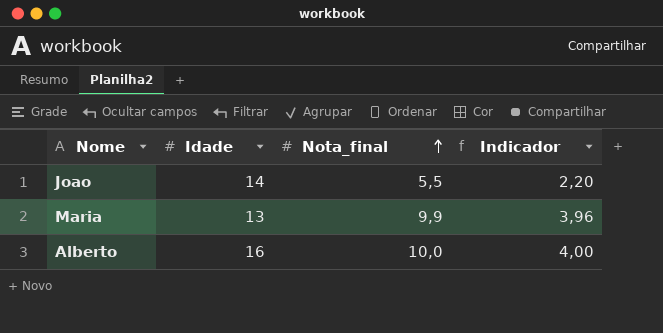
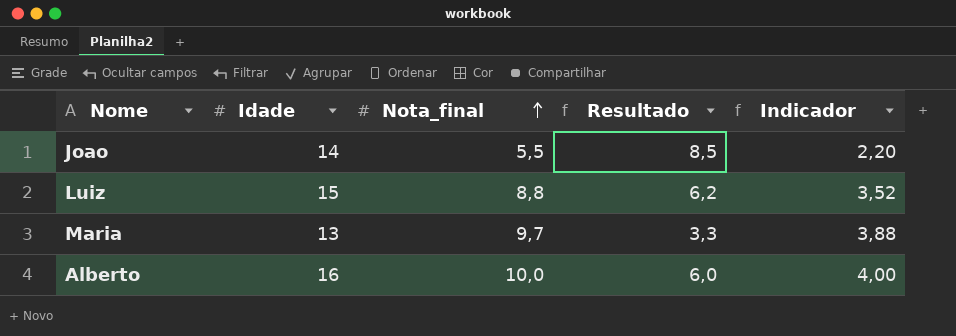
column Resultado | formula: none -> [Idade] - [Nota_final]
row Luiz: none -> 15 | 8,8 | 6,2 | 3,52
Maria | Nota_final: 9,9 -> 9,7
Maria | Indicador: 3,96 -> 3,88

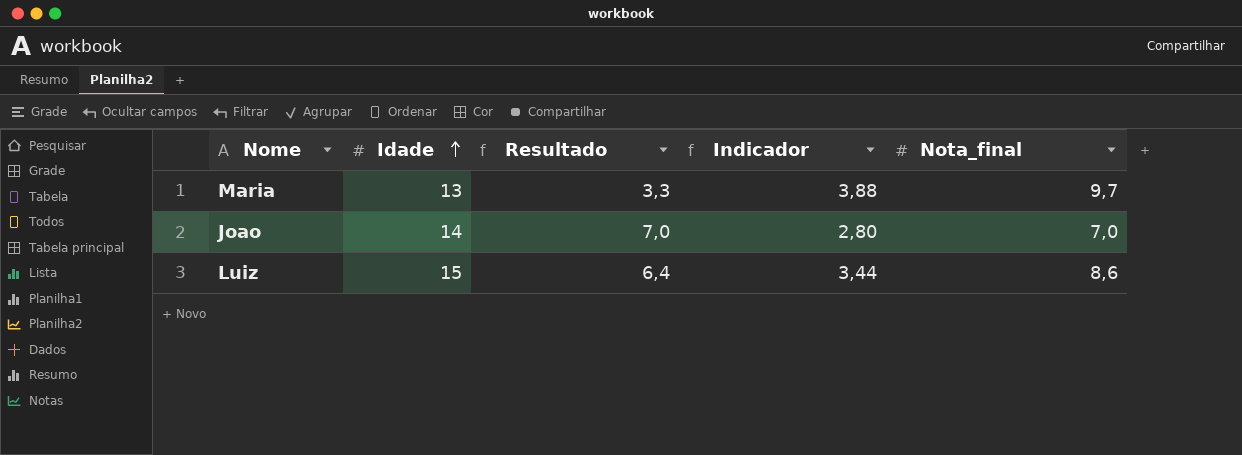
row order: Nota_final ascending -> Idade ascending
column Nota_final | position: 3 -> 5
row Alberto: 16 | 10,0 | 6,0 | 4,00 -> none
Joao | Resultado: 8,5 -> 7,0
Joao | Indicador: 2,20 -> 2,80
Joao | Nota_final: 5,5 -> 7,0
Luiz | Resultado: 6,2 -> 6,4
Luiz | Indicador: 3,52 -> 3,44
Luiz | Nota_final: 8,8 -> 8,6

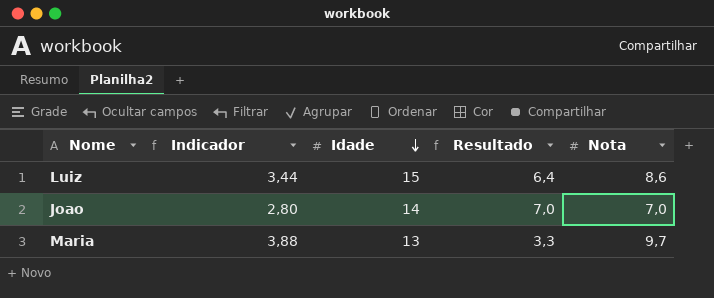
row order: Idade ascending -> Idade descending
column Indicador | position: 4 -> 2
column name: Nota_final -> Nota

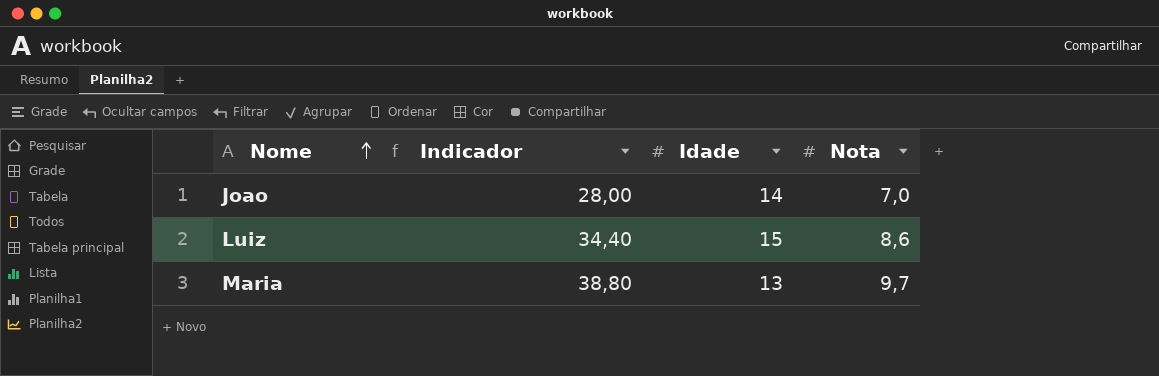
row order: Idade descending -> Nome ascending
column Resultado | formula: [Idade] - [Nota] -> none
column Indicador | formula: [Nota] * 0,4 -> [Nota] * 4

